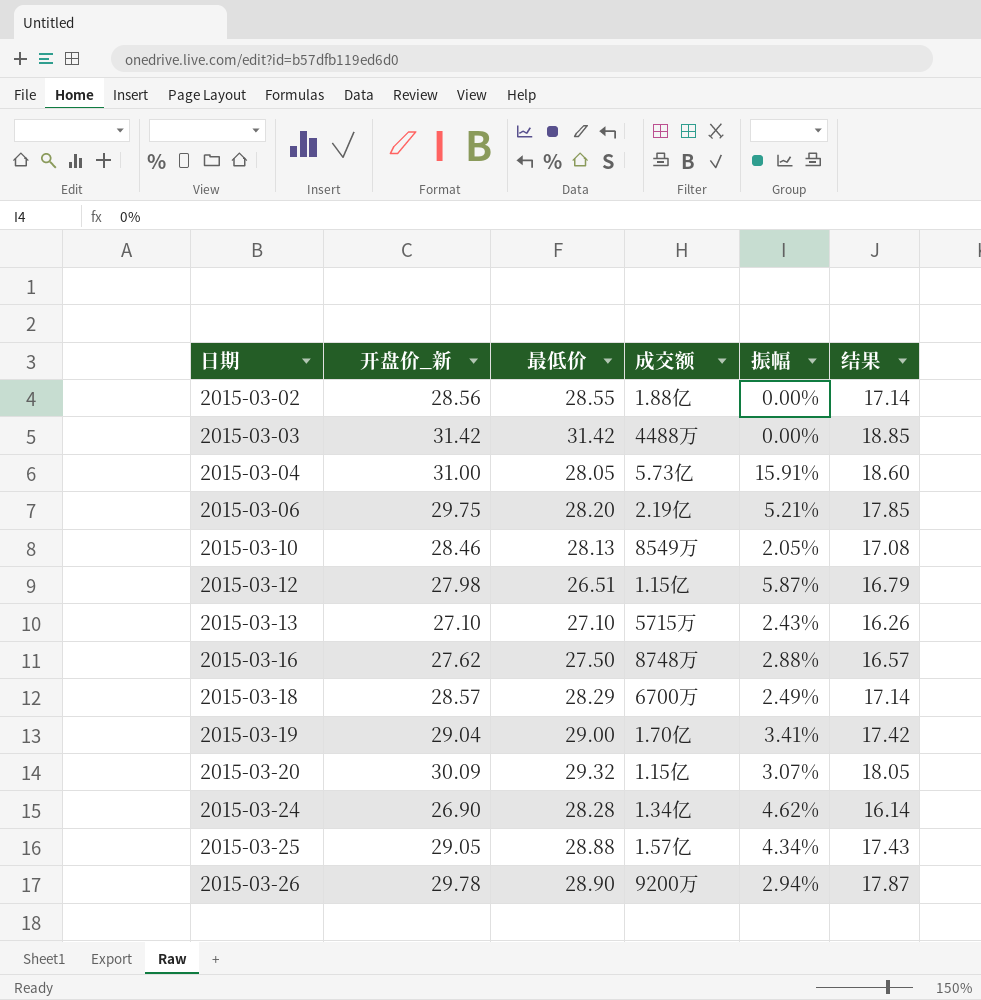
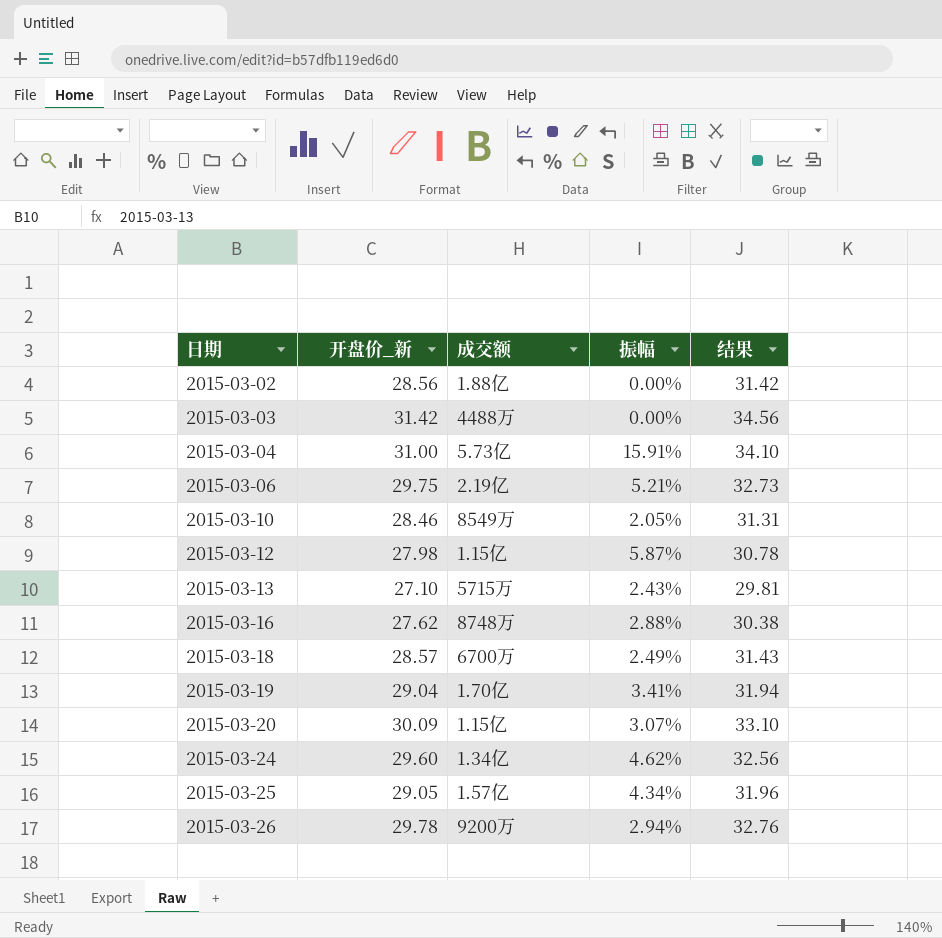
column 最低价 | position: 3 -> none
column 结果 | formula: [开盘价_新] * 0.6 -> [开盘价_新] * 1.1
2015-03-24 | 开盘价_新: 26.90 -> 29.60

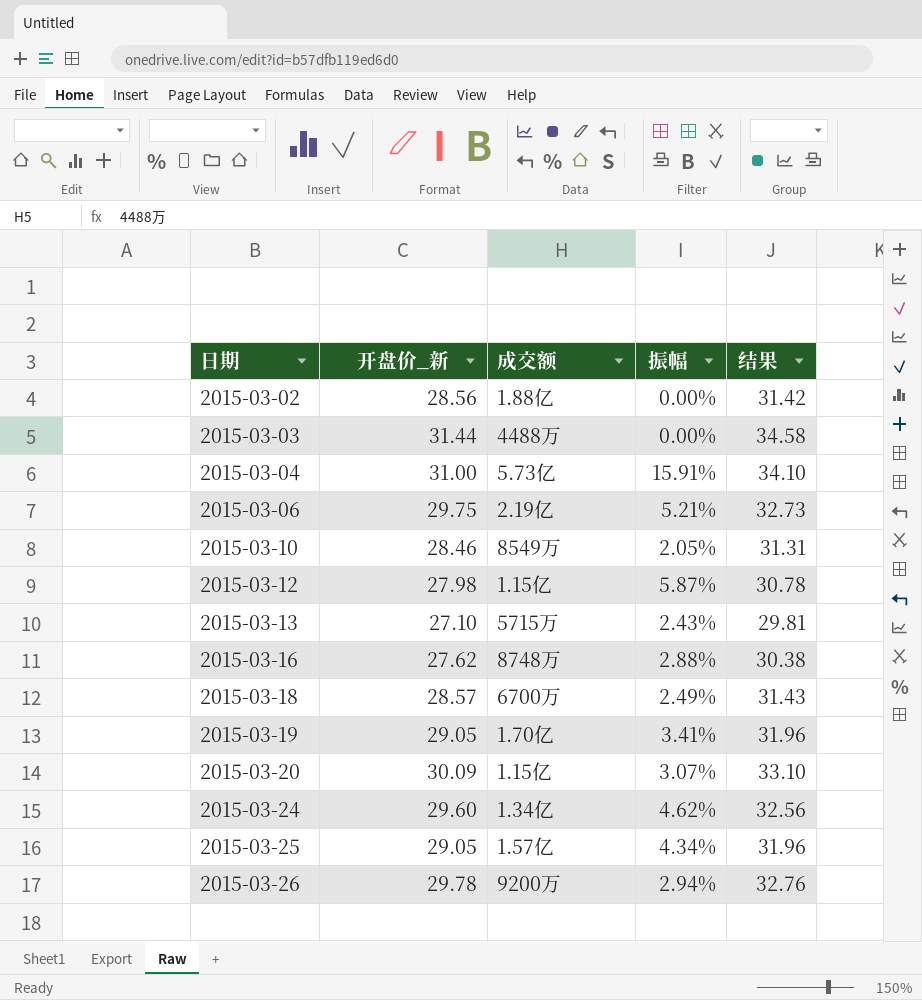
2015-03-03 | 开盘价_新: 31.42 -> 31.44
2015-03-03 | 结果: 34.56 -> 34.58
2015-03-19 | 开盘价_新: 29.04 -> 29.05
2015-03-19 | 结果: 31.94 -> 31.96

